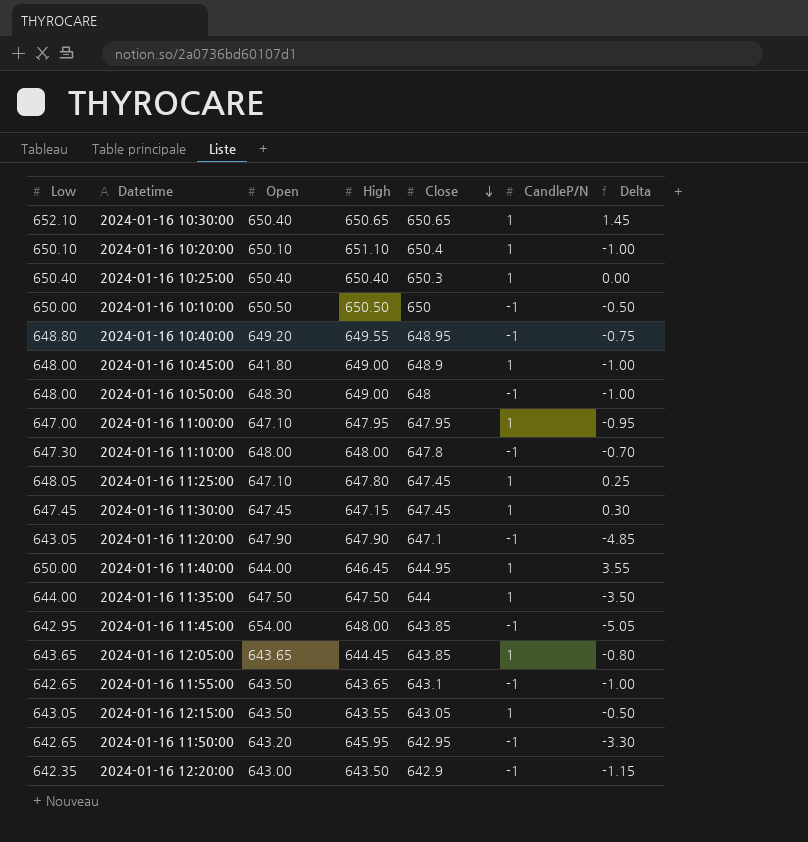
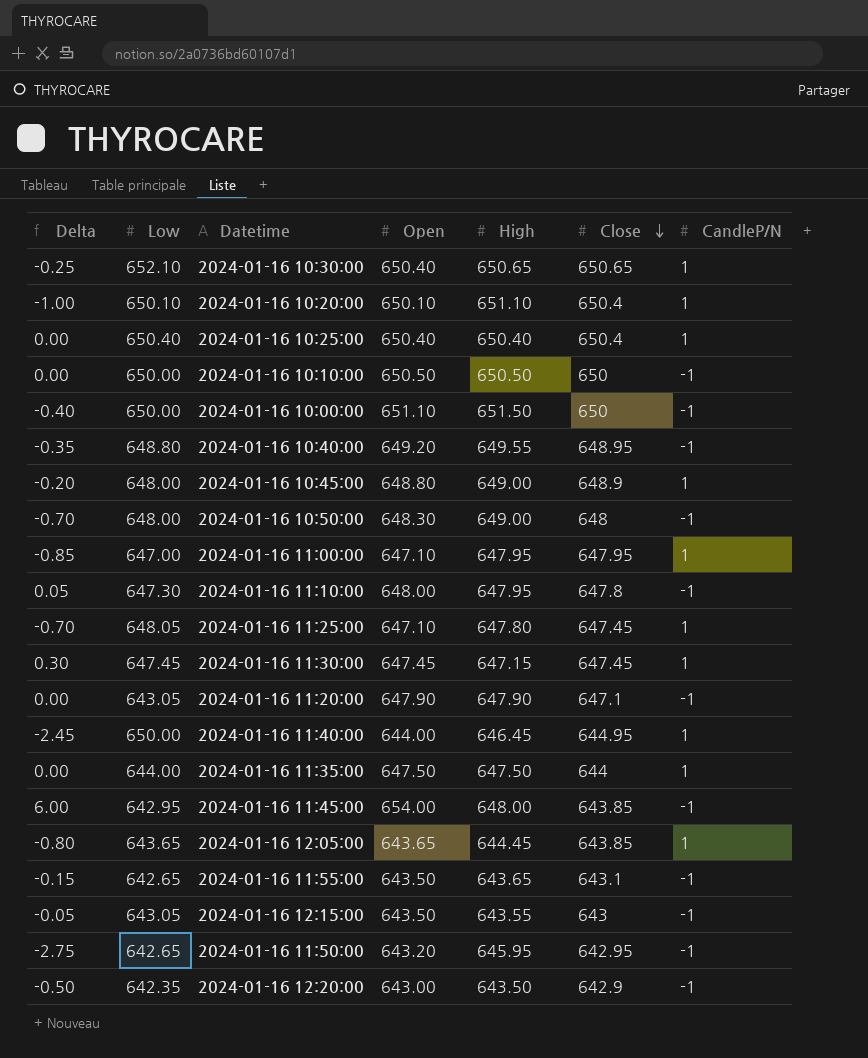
column Delta | formula: [Low] - [High] -> [Open] - [High]
column Delta | position: 7 -> 1
2024-01-16 10:25:00 | Close: 650.3 -> 650.4
row 2024-01-16 10:00:00: none -> -0.40 | 650.00 | 651.10 | 651.50 | 650 | -1
2024-01-16 10:45:00 | Open: 641.80 -> 648.80
2024-01-16 11:10:00 | High: 648.00 -> 647.95
2024-01-16 12:15:00 | Close: 643.05 -> 643
2024-01-16 12:15:00 | CandleP/N: 1 -> -1

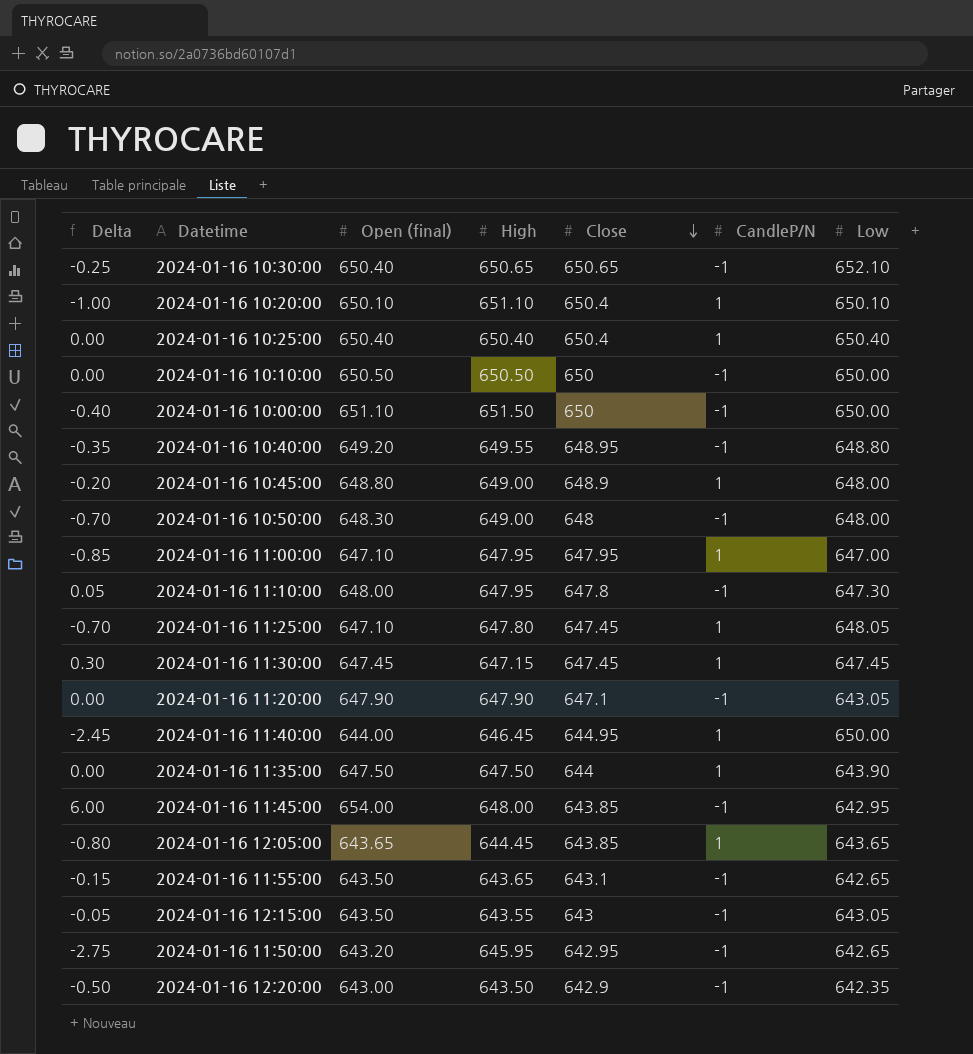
column name: Open -> Open (final)
column Low | position: 2 -> 7
2024-01-16 10:30:00 | CandleP/N: 1 -> -1
2024-01-16 11:35:00 | Low: 644.00 -> 643.90

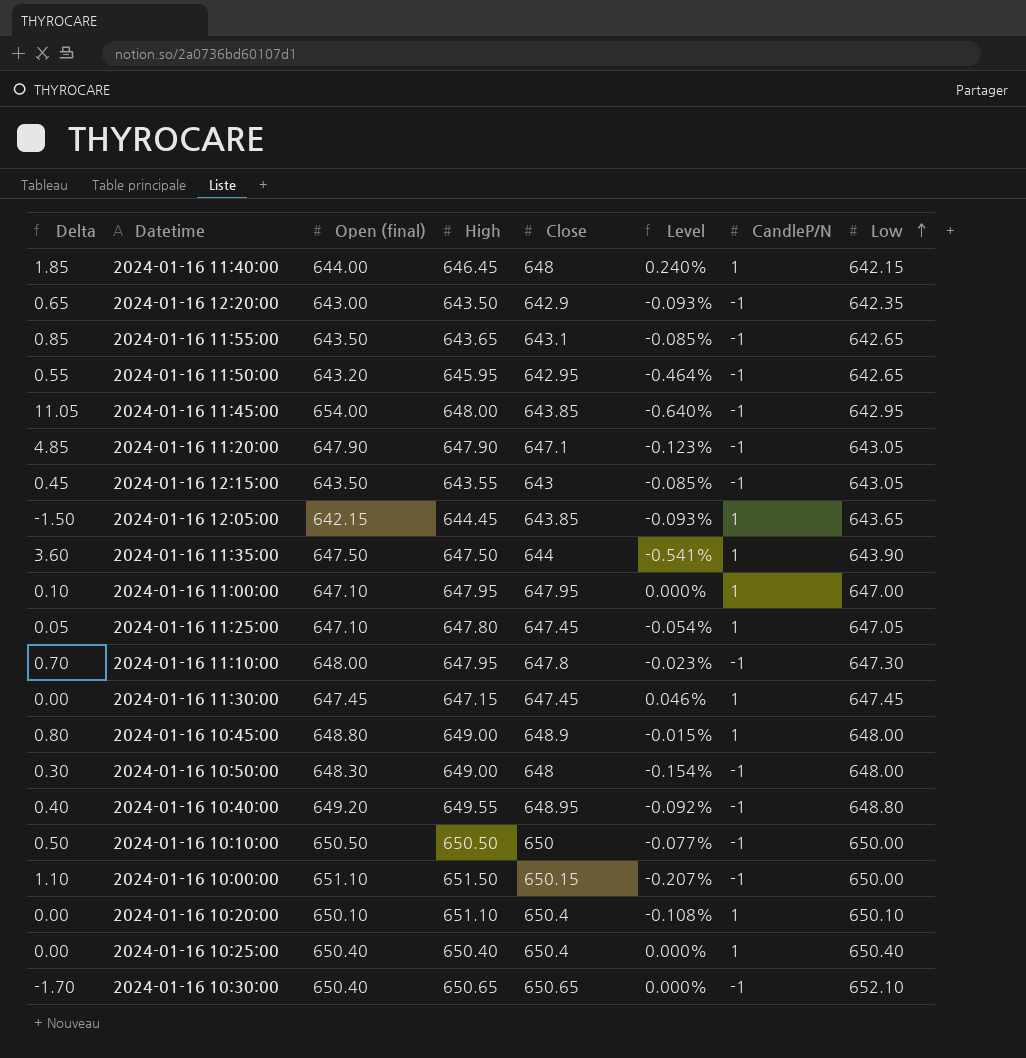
row order: Close descending -> Low ascending
column Delta | formula: [Open (final)] - [High] -> [Open (final)] - [Low]
column Level | formula: none -> ([Close] - [High]) / [High]
2024-01-16 11:40:00 | Close: 644.95 -> 648
2024-01-16 11:40:00 | Low: 650.00 -> 642.15
2024-01-16 12:05:00 | Open (final): 643.65 -> 642.15
2024-01-16 11:25:00 | Low: 648.05 -> 647.05
2024-01-16 10:00:00 | Close: 650 -> 650.15

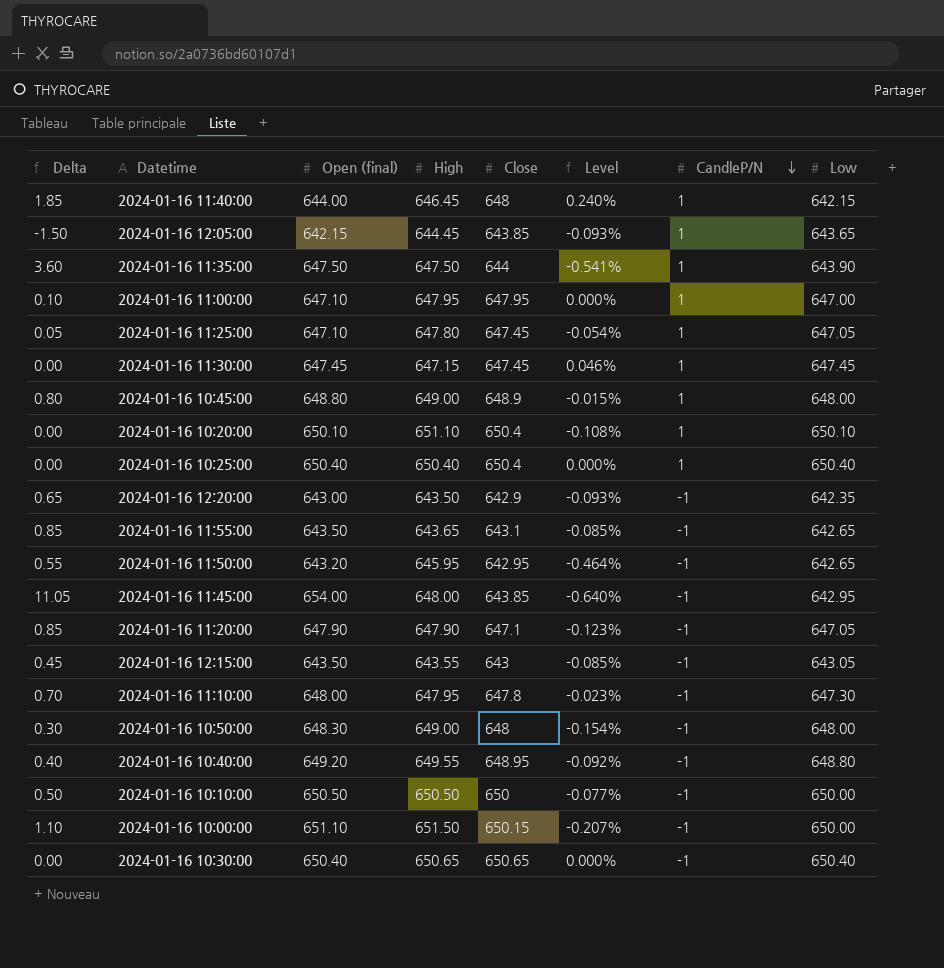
row order: Low ascending -> CandleP/N descending
2024-01-16 11:20:00 | Delta: 4.85 -> 0.85
2024-01-16 11:20:00 | Low: 643.05 -> 647.05
2024-01-16 10:30:00 | Delta: -1.70 -> 0.00
2024-01-16 10:30:00 | Low: 652.10 -> 650.40

